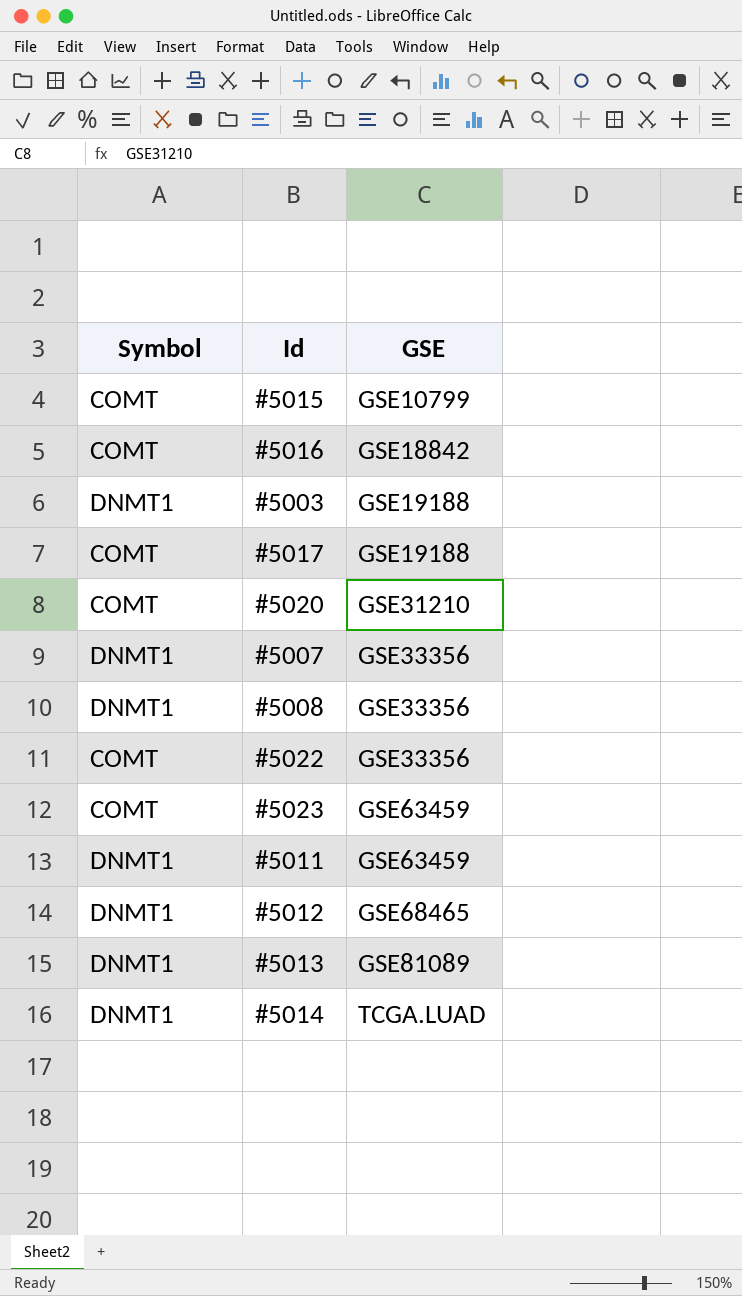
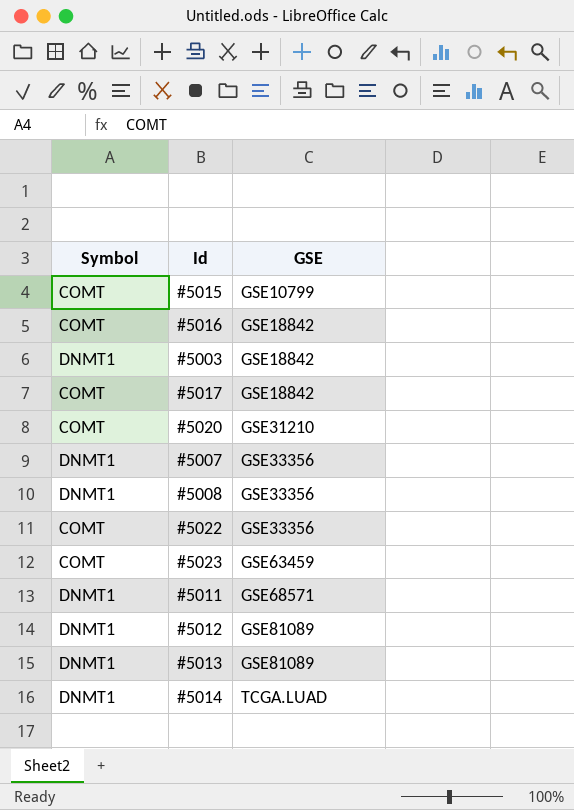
#5003 | GSE: GSE19188 -> GSE18842
#5017 | GSE: GSE19188 -> GSE18842
#5011 | GSE: GSE63459 -> GSE68571
#5012 | GSE: GSE68465 -> GSE81089

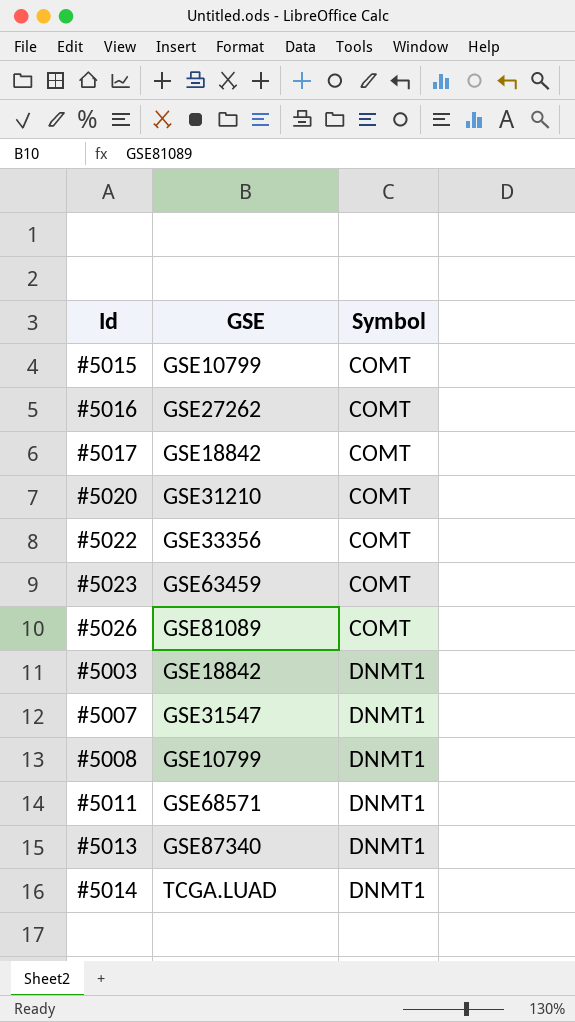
row order: GSE ascending -> Symbol ascending
column Symbol | position: 1 -> 3
row #5012: DNMT1 | GSE81089 -> none
#5016 | GSE: GSE18842 -> GSE27262
row #5026: none -> GSE81089 | COMT
#5007 | GSE: GSE33356 -> GSE31547
#5008 | GSE: GSE33356 -> GSE10799
#5013 | GSE: GSE81089 -> GSE87340

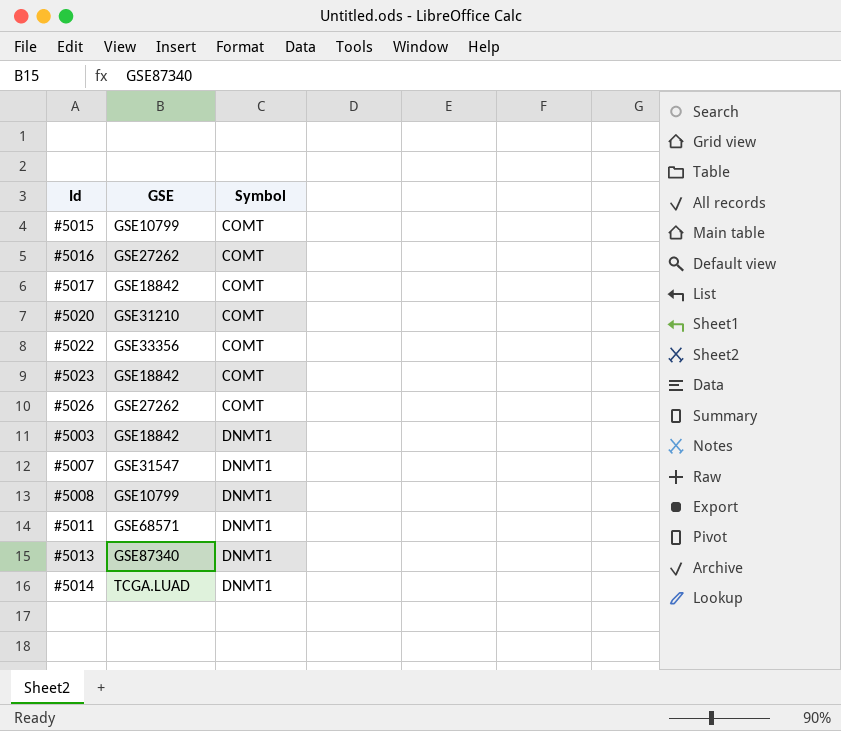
#5023 | GSE: GSE63459 -> GSE18842
#5026 | GSE: GSE81089 -> GSE27262

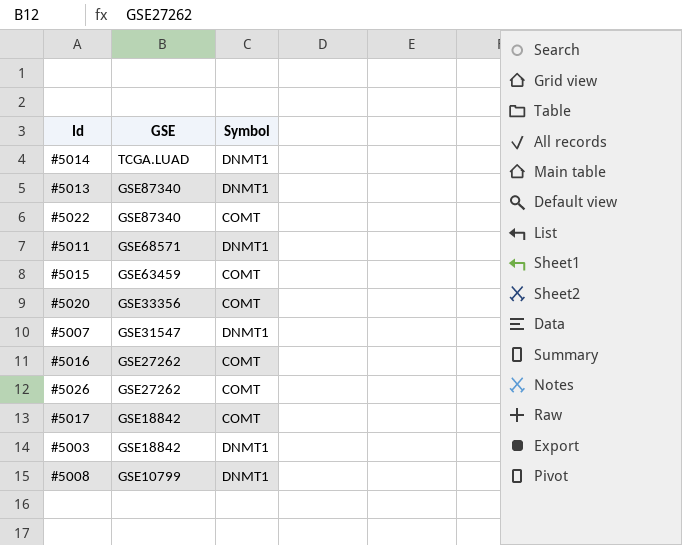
row order: Symbol ascending -> GSE descending
row #5023: GSE18842 | COMT -> none
#5022 | GSE: GSE33356 -> GSE87340
#5015 | GSE: GSE10799 -> GSE63459
#5020 | GSE: GSE31210 -> GSE33356

